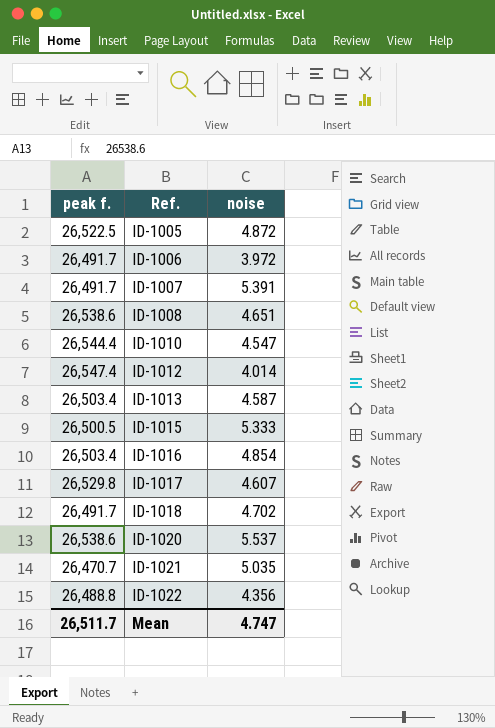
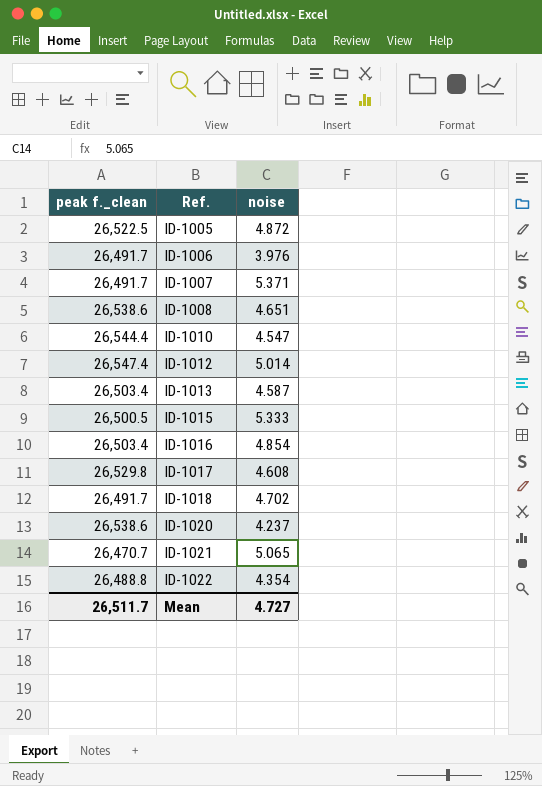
column name: peak f. -> peak f._clean
ID-1006 | noise: 3.972 -> 3.976
ID-1007 | noise: 5.391 -> 5.371
ID-1012 | noise: 4.014 -> 5.014
ID-1017 | noise: 4.607 -> 4.608
ID-1020 | noise: 5.537 -> 4.237
ID-1021 | noise: 5.035 -> 5.065
ID-1022 | noise: 4.356 -> 4.354
Mean | noise: 4.747 -> 4.727

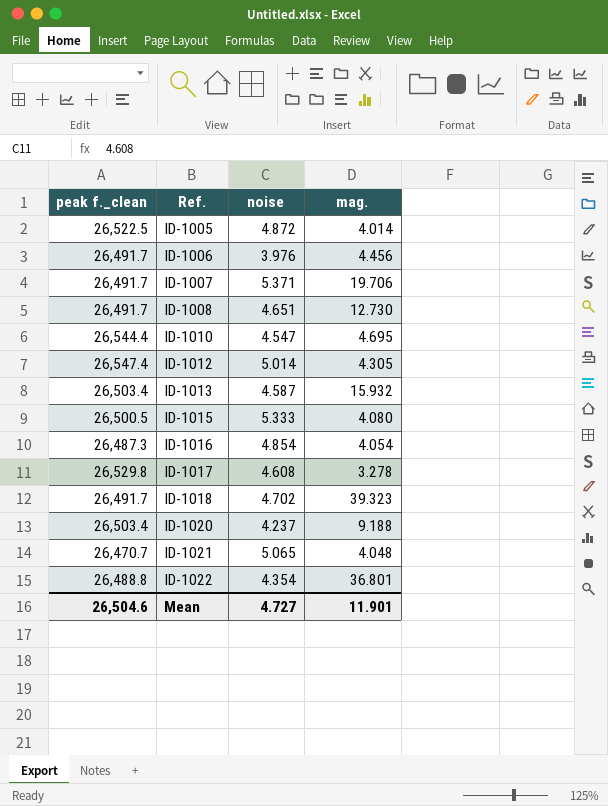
column mag. | position: none -> 4
ID-1008 | peak f._clean: 26,538.6 -> 26,491.7
ID-1016 | peak f._clean: 26,503.4 -> 26,487.3
ID-1020 | peak f._clean: 26,538.6 -> 26,503.4
Mean | peak f._clean: 26,511.7 -> 26,504.6

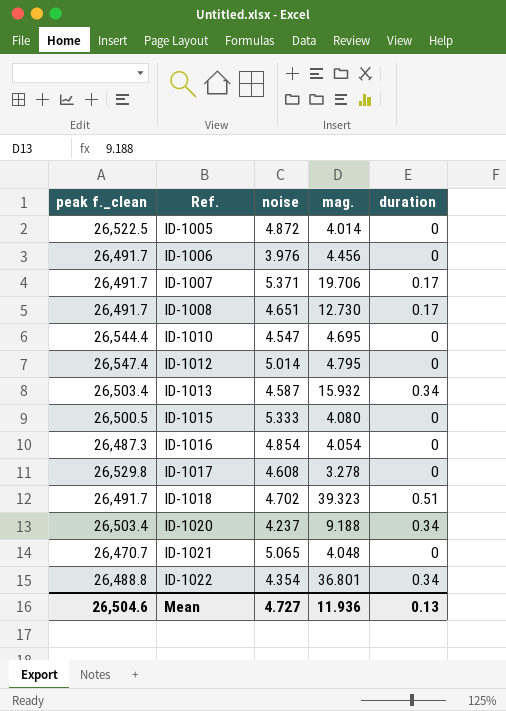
column duration | position: none -> 5
ID-1012 | mag.: 4.305 -> 4.795
Mean | mag.: 11.901 -> 11.936

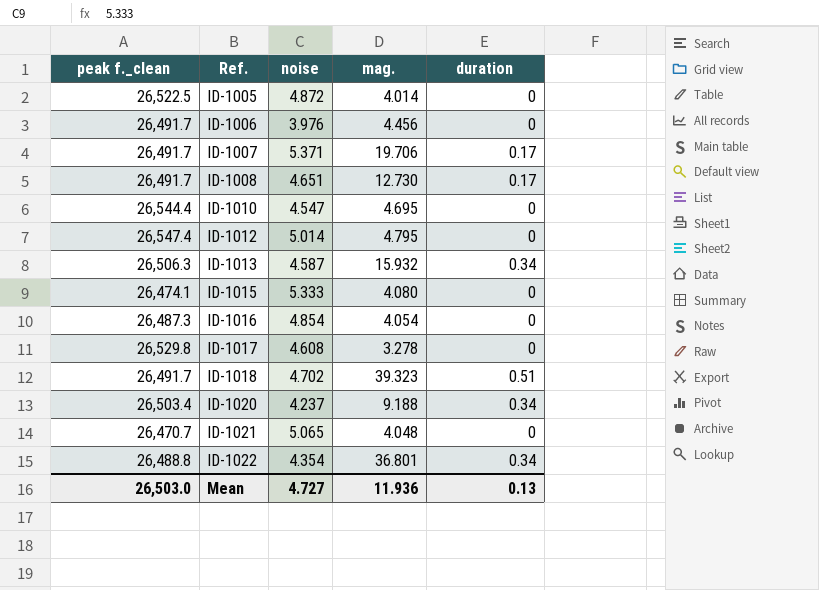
ID-1013 | peak f._clean: 26,503.4 -> 26,506.3
ID-1015 | peak f._clean: 26,500.5 -> 26,474.1
Mean | peak f._clean: 26,504.6 -> 26,503.0

